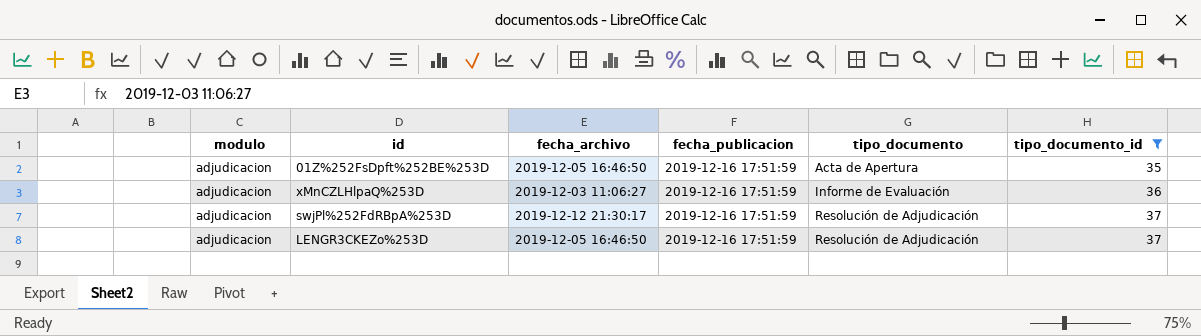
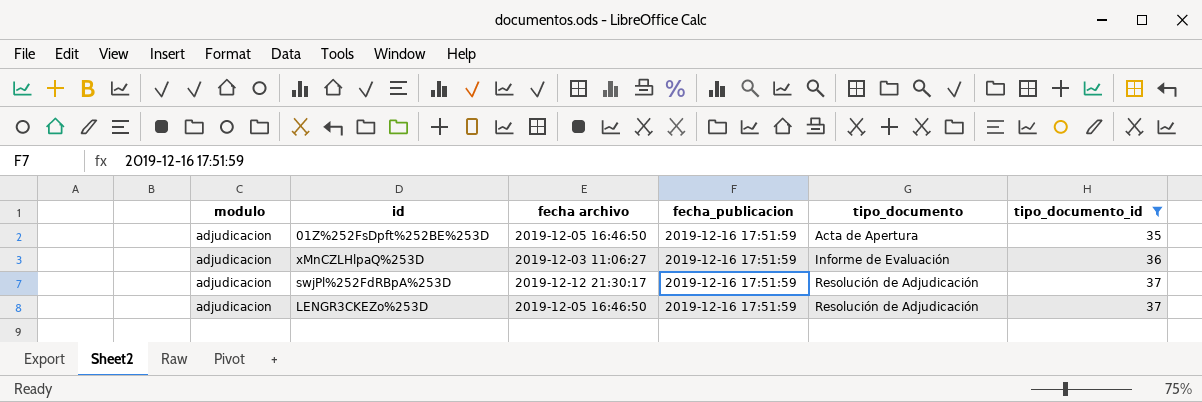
column name: fecha_archivo -> fecha archivo

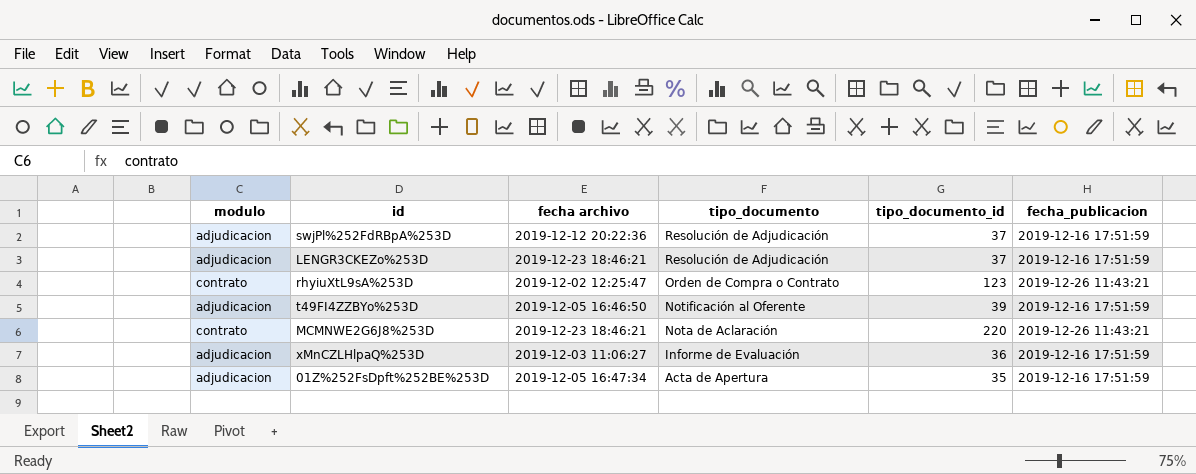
filter: tipo_documento_id <= 37 -> none
row order: tipo_documento ascending -> tipo_documento descending
column fecha_publicacion | position: 4 -> 6
swjPl%252FdRBpA%253D | fecha archivo: 2019-12-12 21:30:17 -> 2019-12-12 20:22:36
LENGR3CKEZo%253D | fecha archivo: 2019-12-05 16:46:50 -> 2019-12-23 18:46:21
01Z%252FsDpft%252BE%253D | fecha archivo: 2019-12-05 16:46:50 -> 2019-12-05 16:47:34

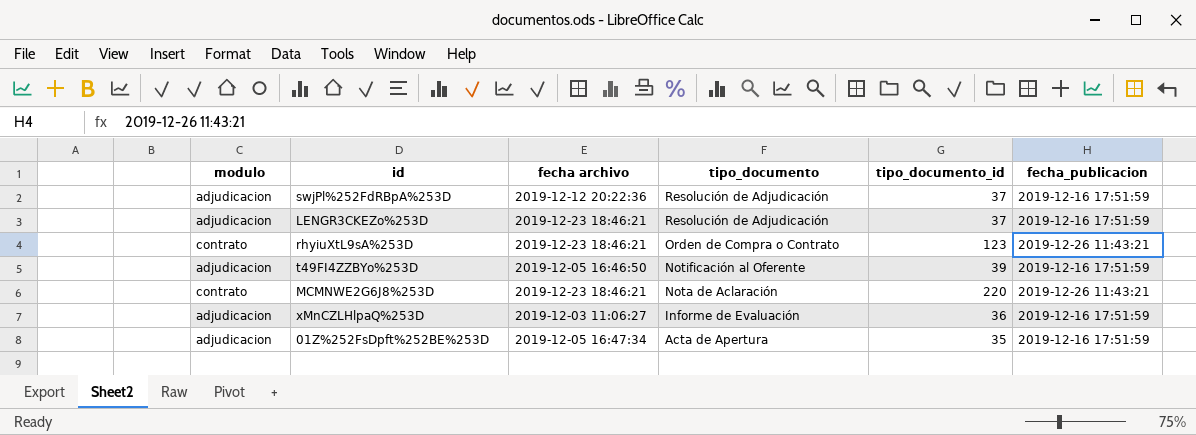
rhyiuXtL9sA%253D | fecha archivo: 2019-12-02 12:25:47 -> 2019-12-23 18:46:21

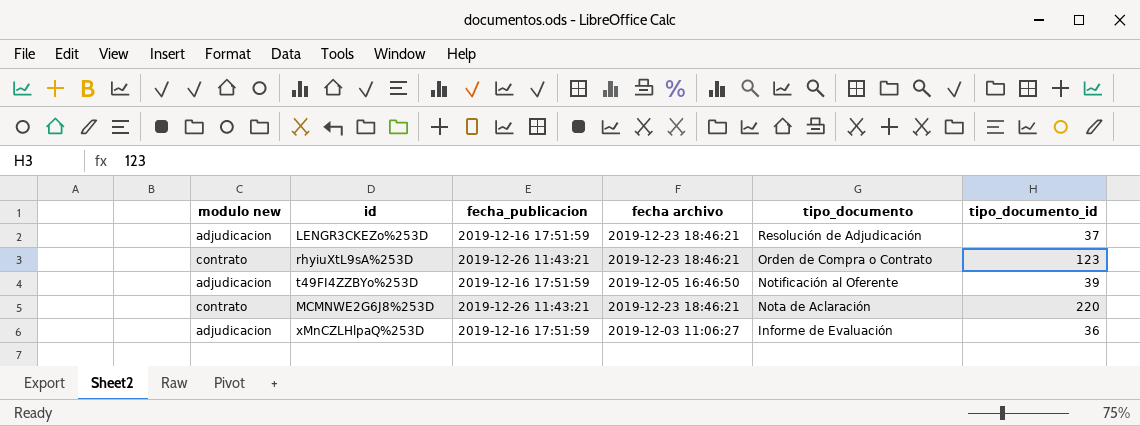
column name: modulo -> modulo new
column fecha_publicacion | position: 6 -> 3
row swjPl%252FdRBpA%253D: adjudicacion | 2019-12-12 20:22:36 | Resolución de Adjudicación | 37 | 2019-12-16 17:51:59 -> none
row 01Z%252FsDpft%252BE%253D: adjudicacion | 2019-12-05 16:47:34 | Acta de Apertura | 35 | 2019-12-16 17:51:59 -> none

